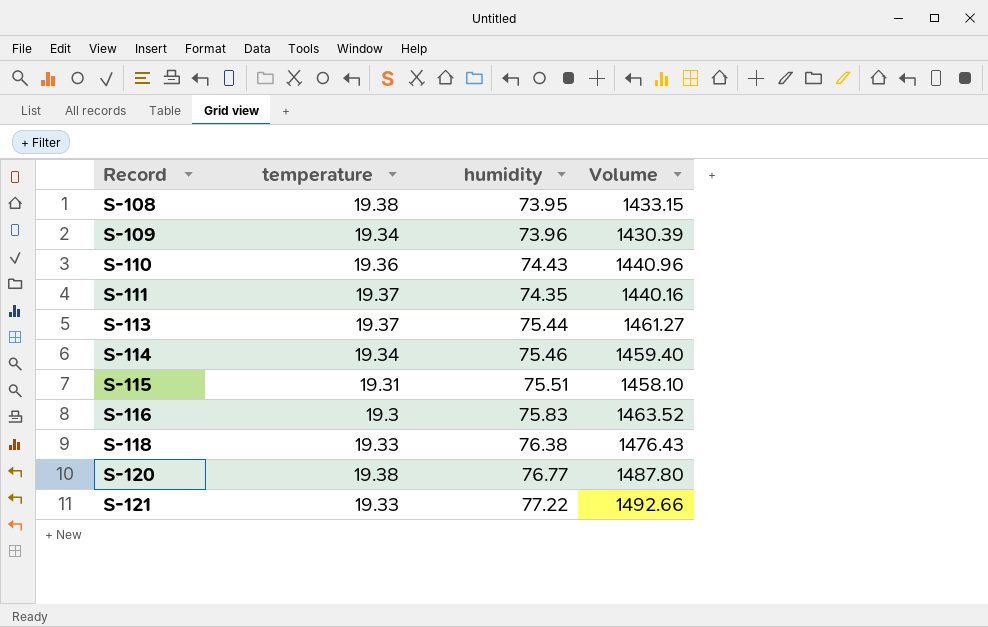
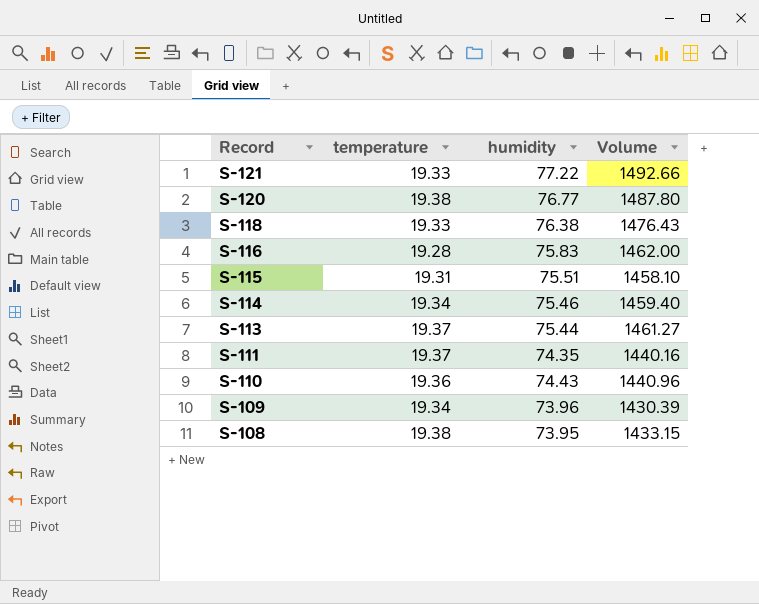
row order: Record ascending -> Record descending
S-116 | temperature: 19.3 -> 19.28
S-116 | Volume: 1463.52 -> 1462.00

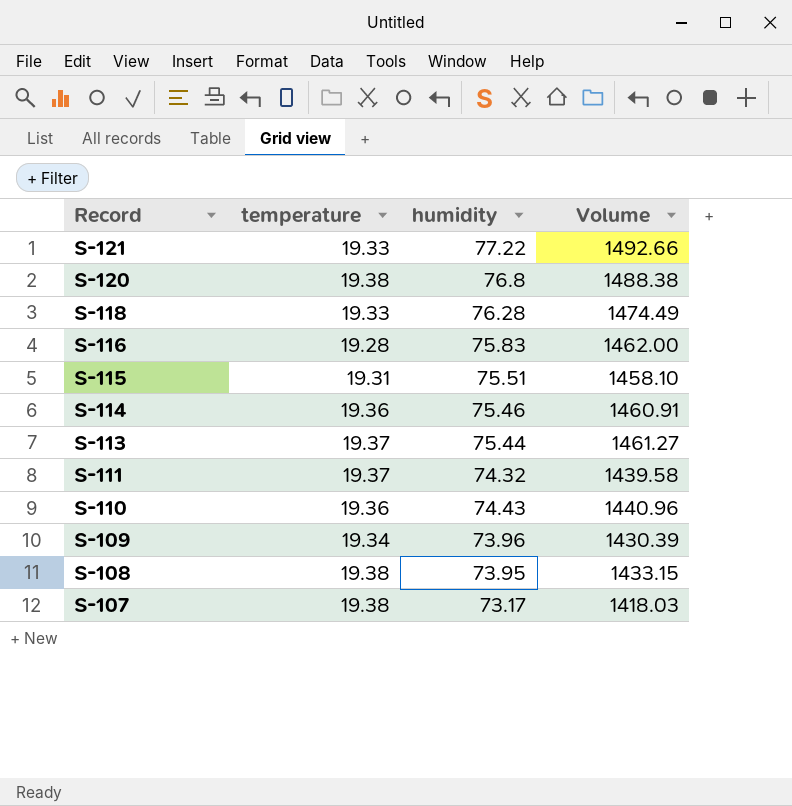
S-120 | humidity: 76.77 -> 76.8
S-120 | Volume: 1487.80 -> 1488.38
S-118 | humidity: 76.38 -> 76.28
S-118 | Volume: 1476.43 -> 1474.49
S-114 | temperature: 19.34 -> 19.36
S-114 | Volume: 1459.40 -> 1460.91
S-111 | humidity: 74.35 -> 74.32
S-111 | Volume: 1440.16 -> 1439.58
row S-107: none -> 19.38 | 73.17 | 1418.03

